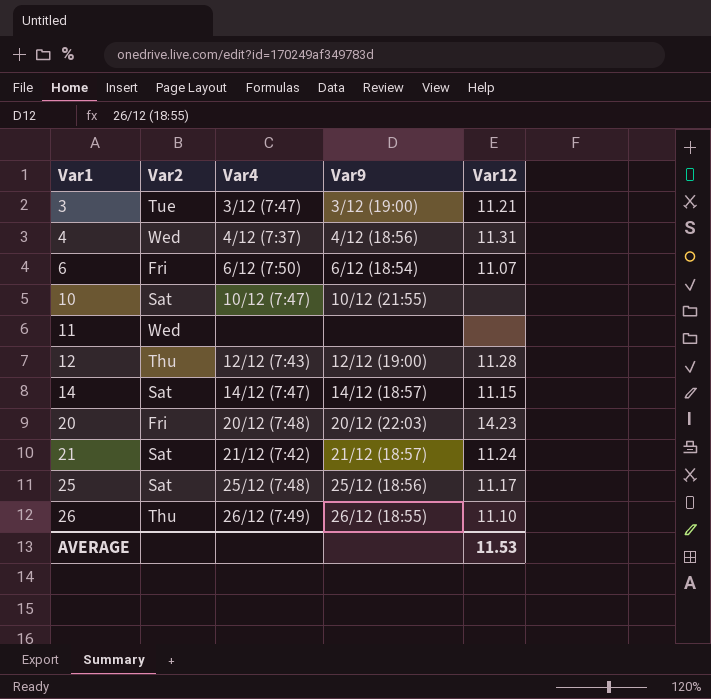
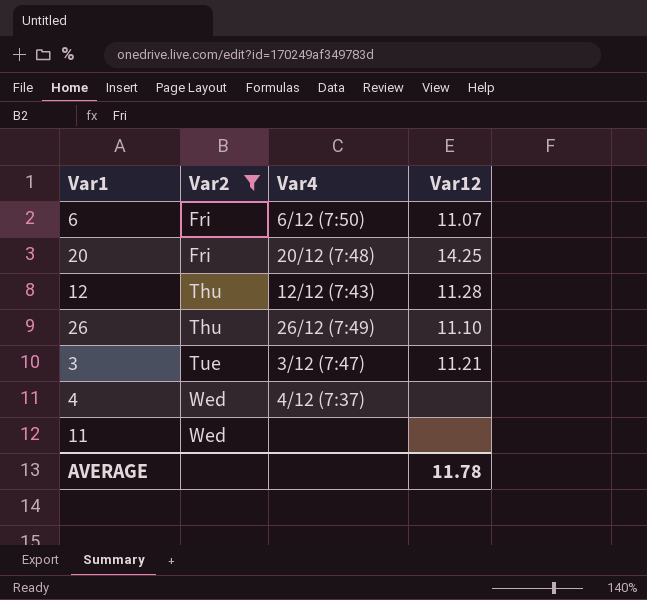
filter: none -> Var2 != Sat
row order: Var1 ascending -> Var2 ascending
column Var9 | position: 4 -> none
20 | Var12: 14.23 -> 14.25
4 | Var12: 11.31 -> none
AVERAGE | Var12: 11.53 -> 11.78

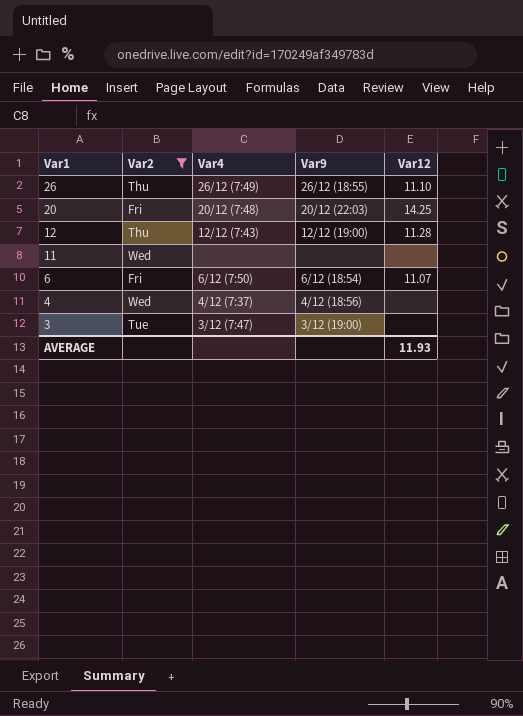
row order: Var2 ascending -> Var1 descending
column Var9 | position: none -> 4
3 | Var12: 11.21 -> none
AVERAGE | Var12: 11.78 -> 11.93

